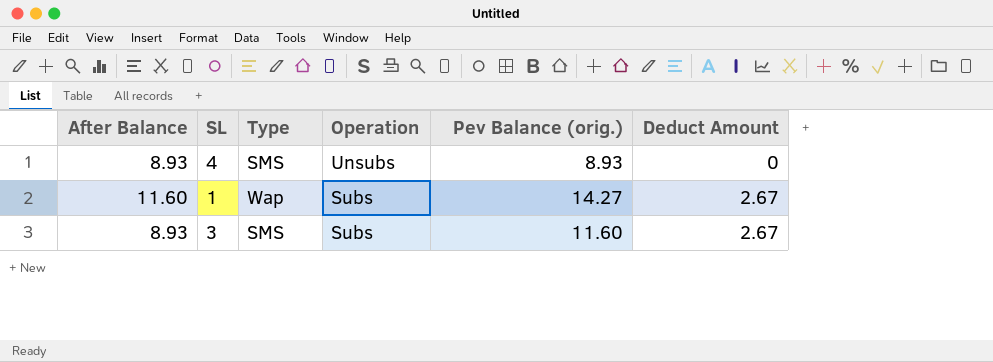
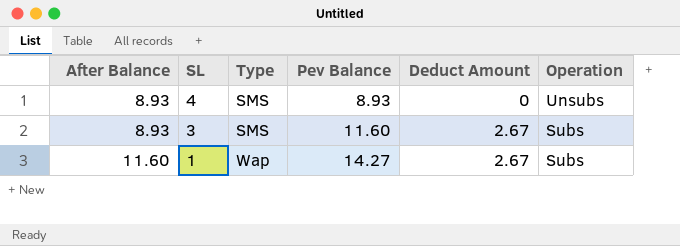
row order: Operation descending -> After Balance ascending
column name: Pev Balance (orig.) -> Pev Balance
column Operation | position: 4 -> 6

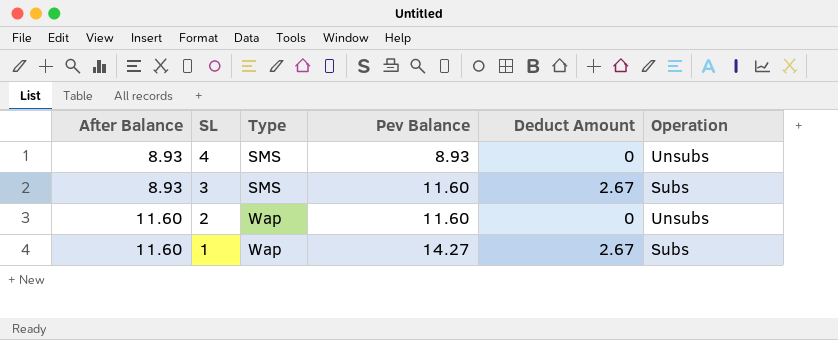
row 2: none -> 11.60 | Wap | 11.60 | 0 | Unsubs

